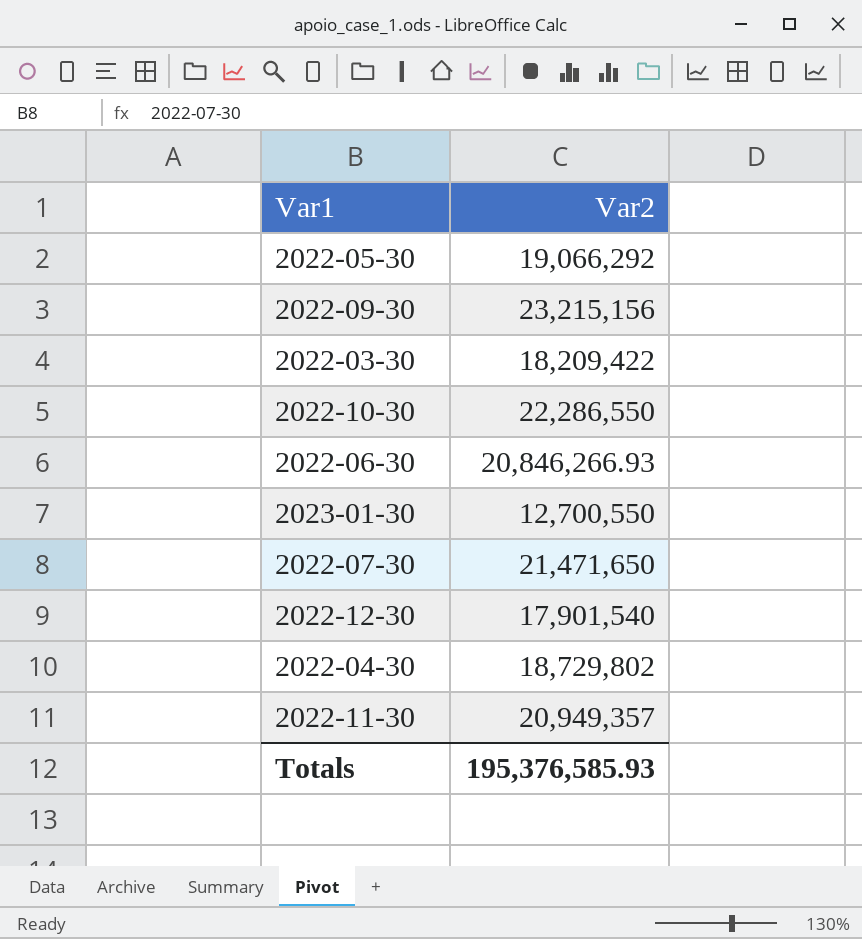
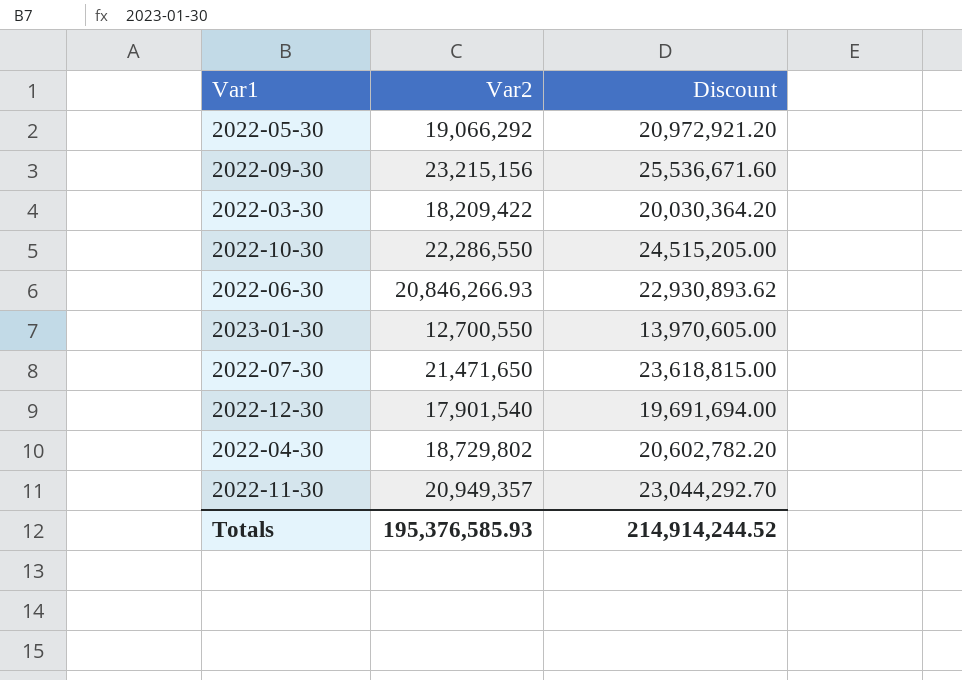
column Discount | formula: none -> [Var2] * 1.1

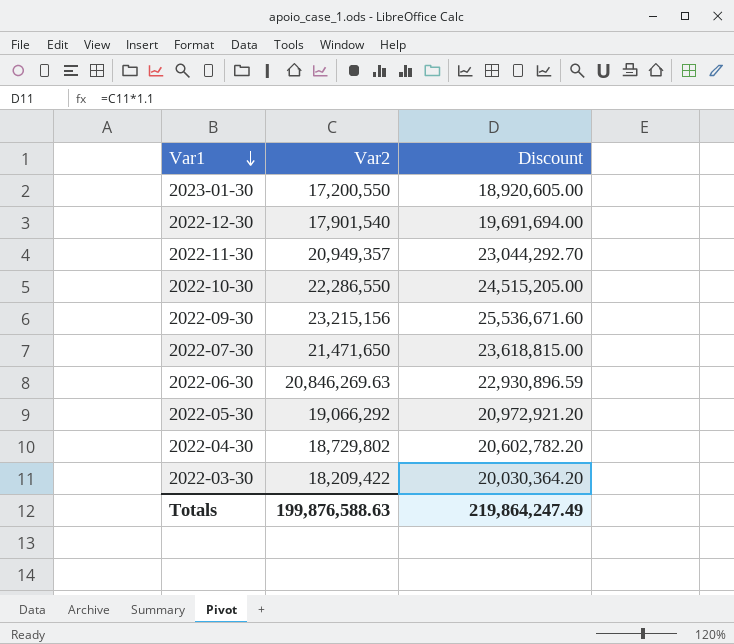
row order: none -> Var1 descending
2023-01-30 | Var2: 12,700,550 -> 17,200,550
2023-01-30 | Discount: 13,970,605.00 -> 18,920,605.00
2022-06-30 | Var2: 20,846,266.93 -> 20,846,269.63
2022-06-30 | Discount: 22,930,893.62 -> 22,930,896.59
Totals | Var2: 195,376,585.93 -> 199,876,588.63
Totals | Discount: 214,914,244.52 -> 219,864,247.49

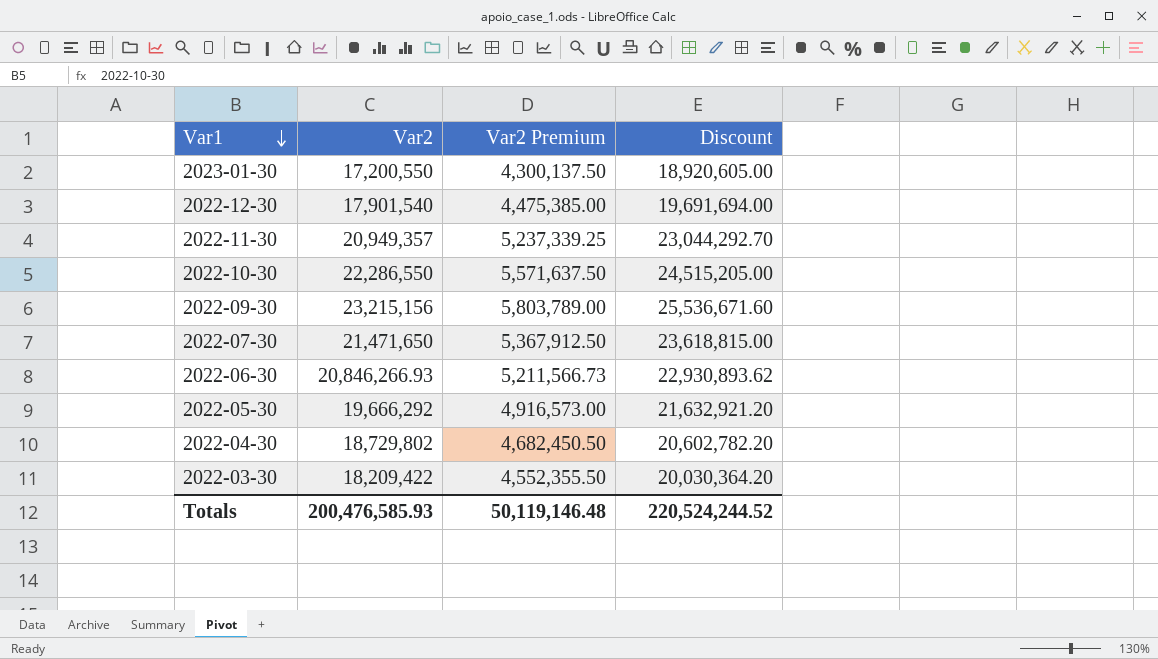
column Var2 Premium | formula: none -> [Var2] * 0.25
2022-06-30 | Var2: 20,846,269.63 -> 20,846,266.93
2022-06-30 | Discount: 22,930,896.59 -> 22,930,893.62
2022-05-30 | Var2: 19,066,292 -> 19,666,292
2022-05-30 | Discount: 20,972,921.20 -> 21,632,921.20
Totals | Var2: 199,876,588.63 -> 200,476,585.93
Totals | Discount: 219,864,247.49 -> 220,524,244.52

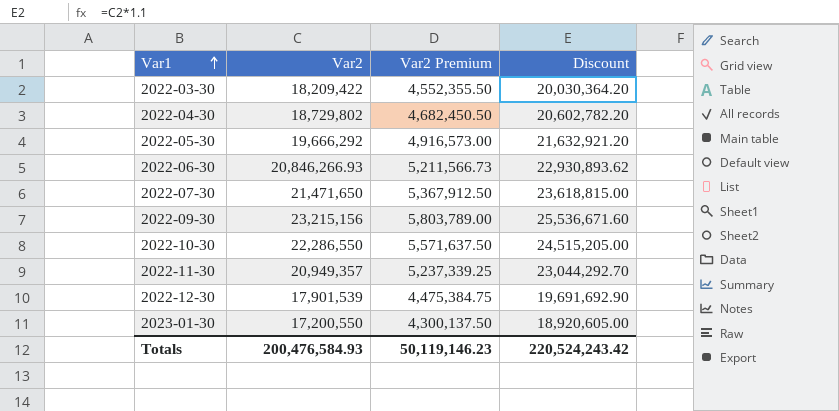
row order: Var1 descending -> Var1 ascending
2022-12-30 | Var2: 17,901,540 -> 17,901,539
2022-12-30 | Var2 Premium: 4,475,385.00 -> 4,475,384.75
2022-12-30 | Discount: 19,691,694.00 -> 19,691,692.90
Totals | Var2: 200,476,585.93 -> 200,476,584.93
Totals | Var2 Premium: 50,119,146.48 -> 50,119,146.23
Totals | Discount: 220,524,244.52 -> 220,524,243.42

